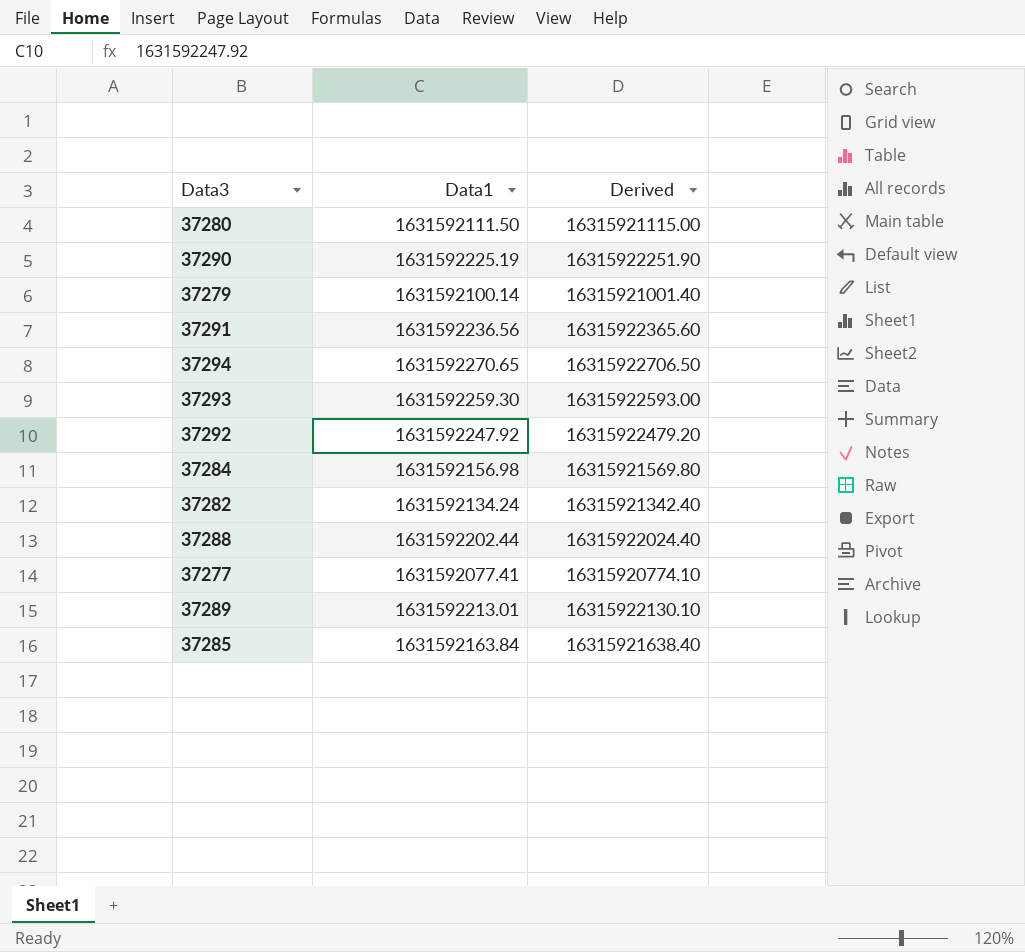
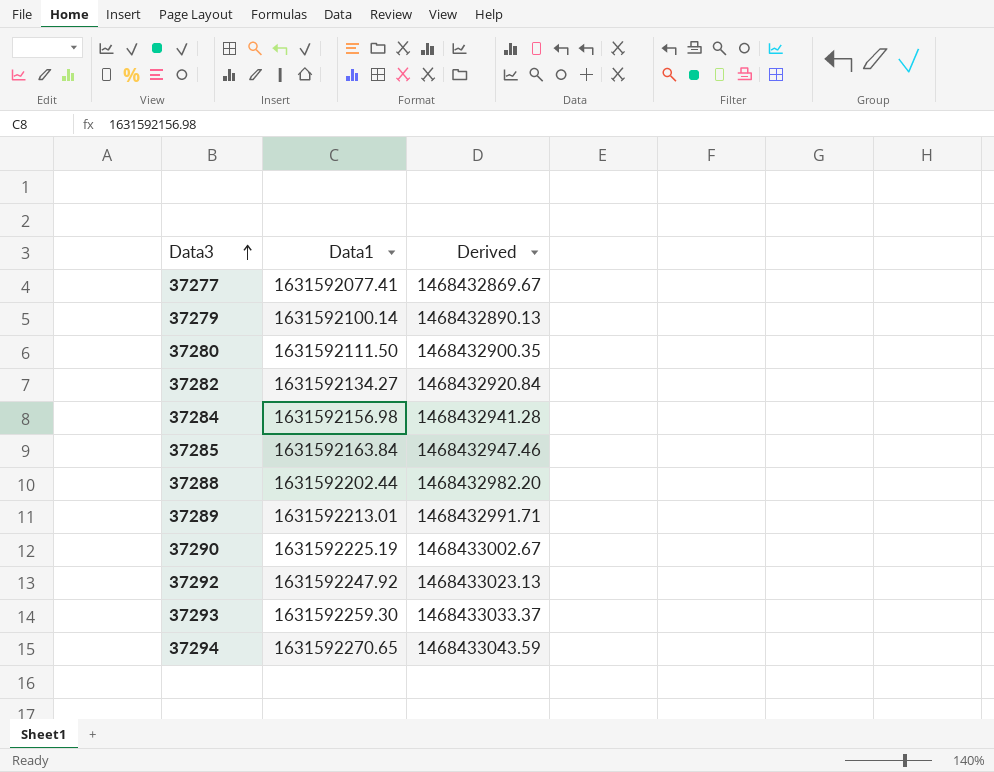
row order: none -> Data3 ascending
column Derived | formula: [Data1] * 10 -> [Data1] * 0.9
row 37291: 1631592236.56 | 16315922365.60 -> none
37282 | Data1: 1631592134.24 -> 1631592134.27

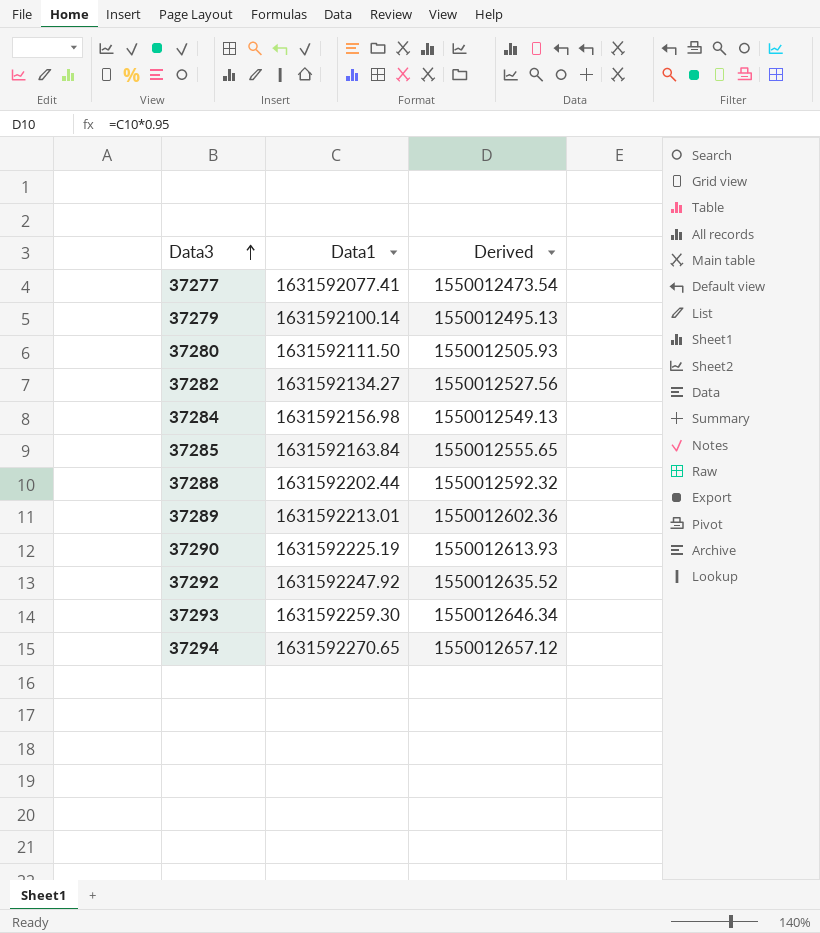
column Derived | formula: [Data1] * 0.9 -> [Data1] * 0.95

